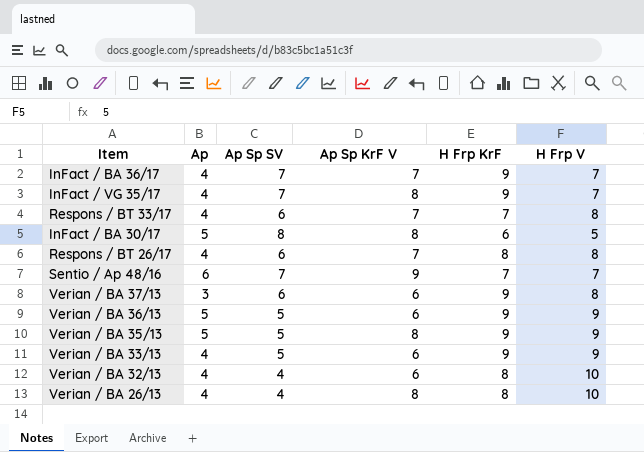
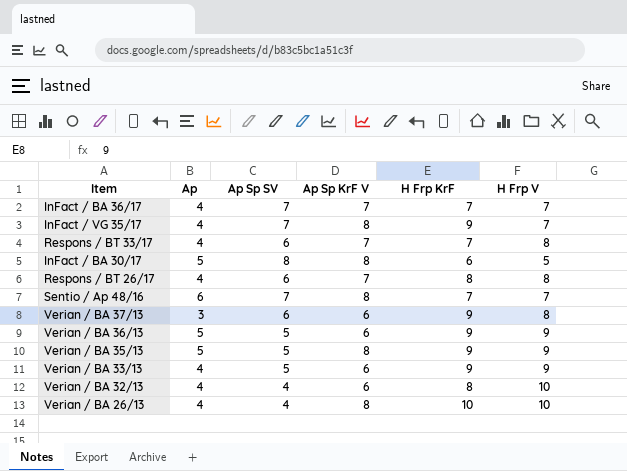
InFact / BA 36/17 | H Frp KrF: 9 -> 7
Sentio / Ap 48/16 | Ap Sp KrF V: 9 -> 8
Verian / BA 26/13 | H Frp KrF: 8 -> 10

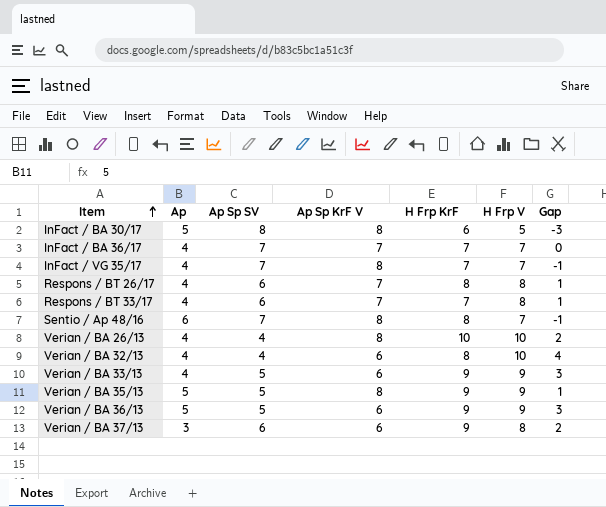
row order: none -> Item ascending
column Gap | formula: none -> [H Frp V] - [Ap Sp KrF V]
InFact / VG 35/17 | H Frp KrF: 9 -> 7
Sentio / Ap 48/16 | H Frp KrF: 7 -> 8

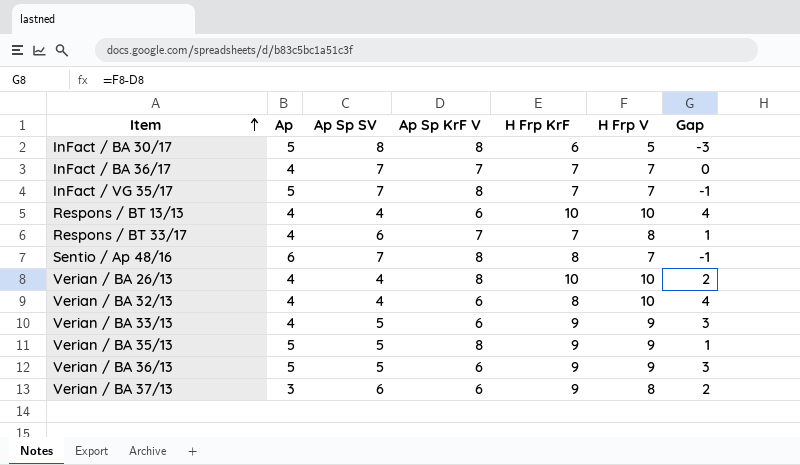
row Respons / BT 26/17: 4 | 6 | 7 | 8 | 8 | 1 -> none
InFact / VG 35/17 | Ap: 4 -> 5
row Respons / BT 13/13: none -> 4 | 4 | 6 | 10 | 10 | 4

